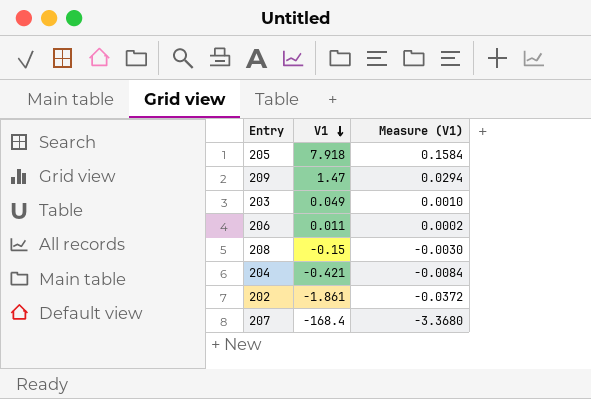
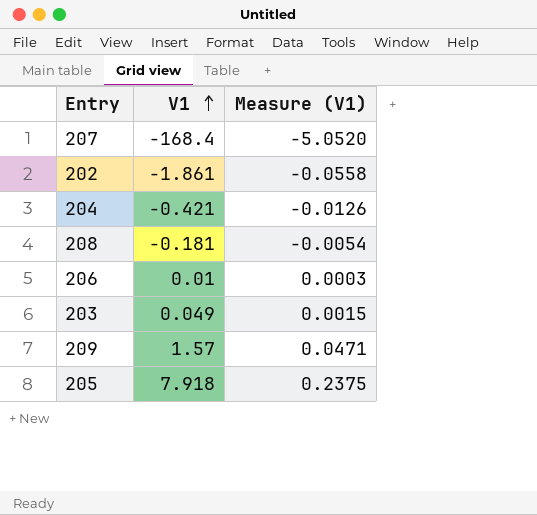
row order: V1 descending -> V1 ascending
column Measure (V1) | formula: [V1] * 0.02 -> [V1] * 0.03
208 | V1: -0.15 -> -0.181
206 | V1: 0.011 -> 0.01
209 | V1: 1.47 -> 1.57

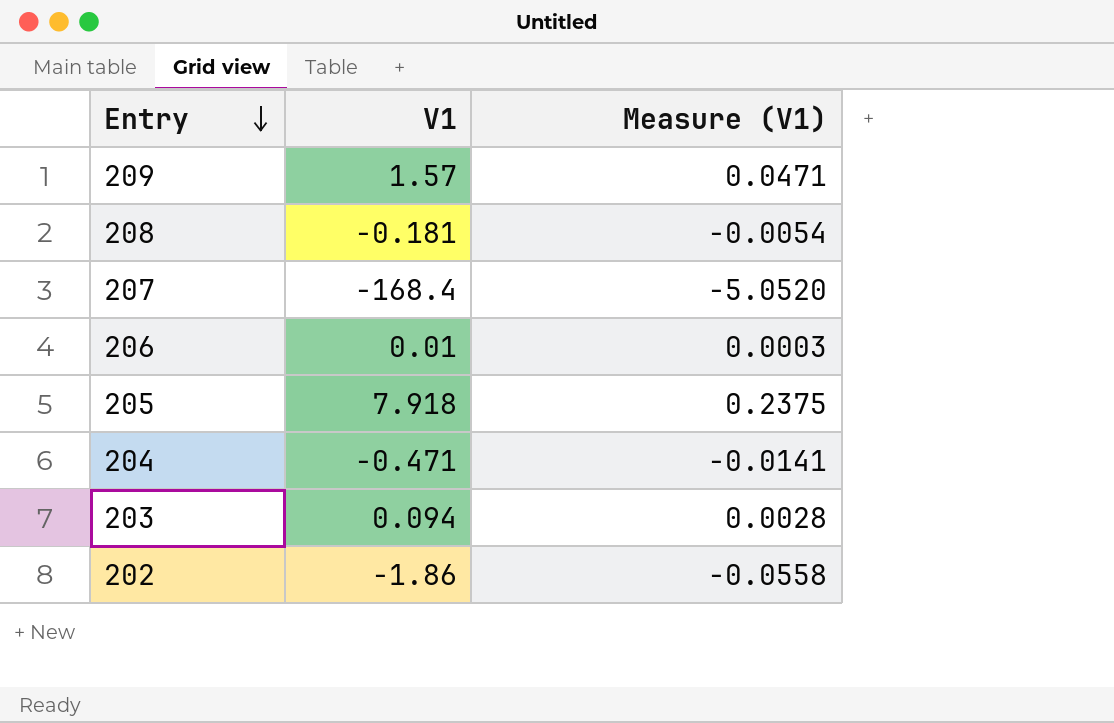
row order: V1 ascending -> Entry descending
204 | V1: -0.421 -> -0.471
204 | Measure (V1): -0.0126 -> -0.0141
203 | V1: 0.049 -> 0.094
203 | Measure (V1): 0.0015 -> 0.0028
202 | V1: -1.861 -> -1.86

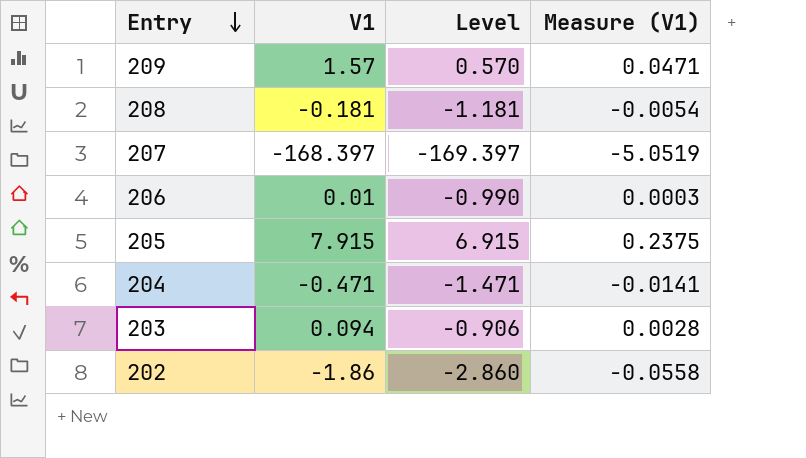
column Level | formula: none -> [V1] - 1
207 | V1: -168.4 -> -168.397
207 | Measure (V1): -5.0520 -> -5.0519
205 | V1: 7.918 -> 7.915

